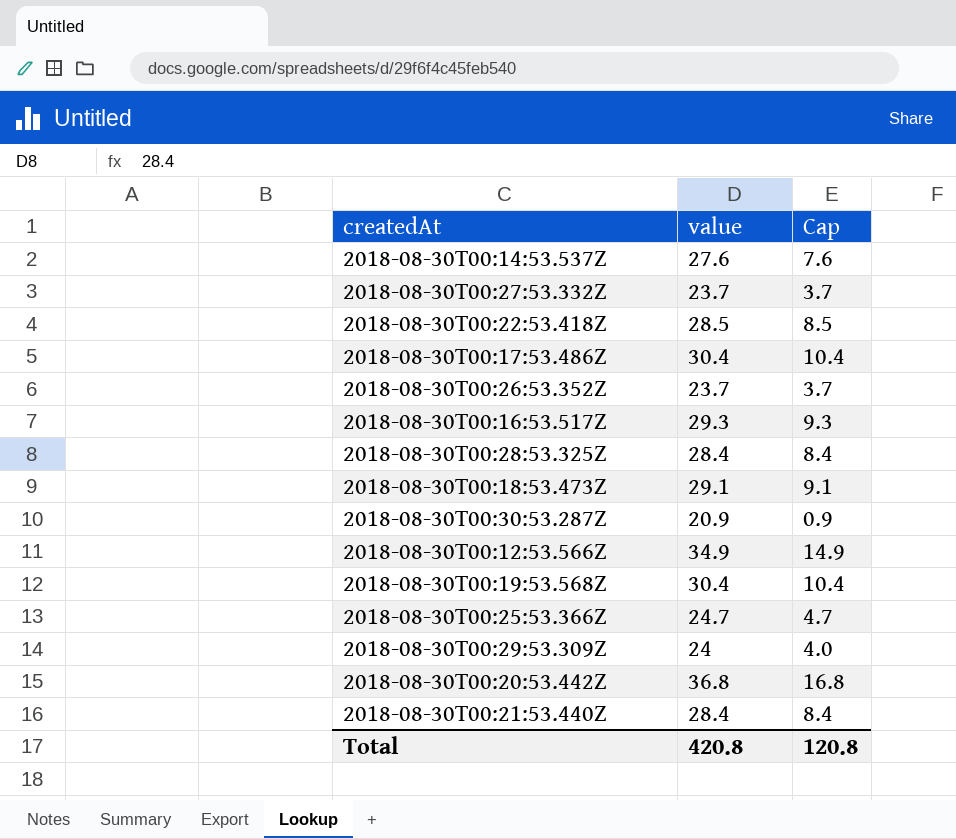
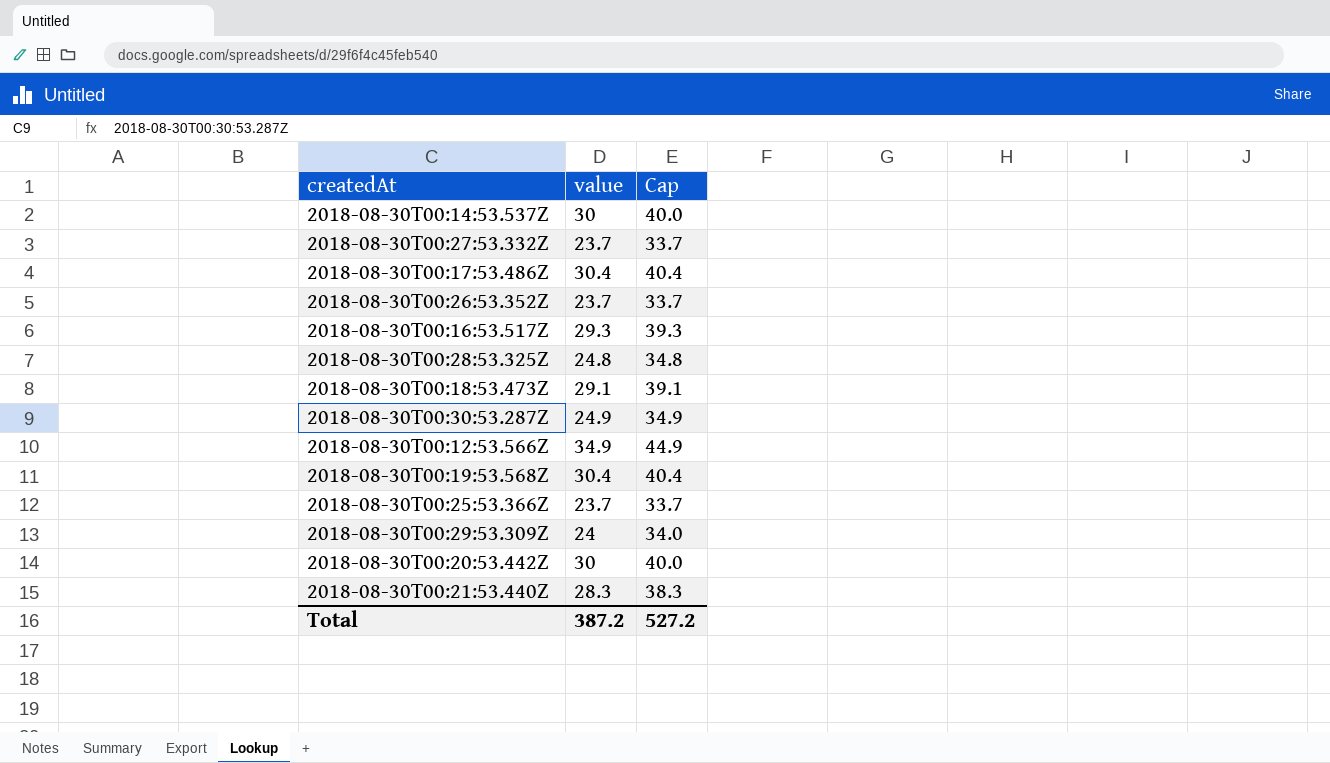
column Cap | formula: [value] - 20 -> [value] + 10
row 2018-08-30T00:22:53.418Z: 28.5 | 8.5 -> none
2018-08-30T00:14:53.537Z | value: 27.6 -> 30
2018-08-30T00:28:53.325Z | value: 28.4 -> 24.8
2018-08-30T00:30:53.287Z | value: 20.9 -> 24.9
2018-08-30T00:25:53.366Z | value: 24.7 -> 23.7
2018-08-30T00:20:53.442Z | value: 36.8 -> 30
2018-08-30T00:21:53.440Z | value: 28.4 -> 28.3
Total | value: 420.8 -> 387.2
Total | Cap: 120.8 -> 527.2

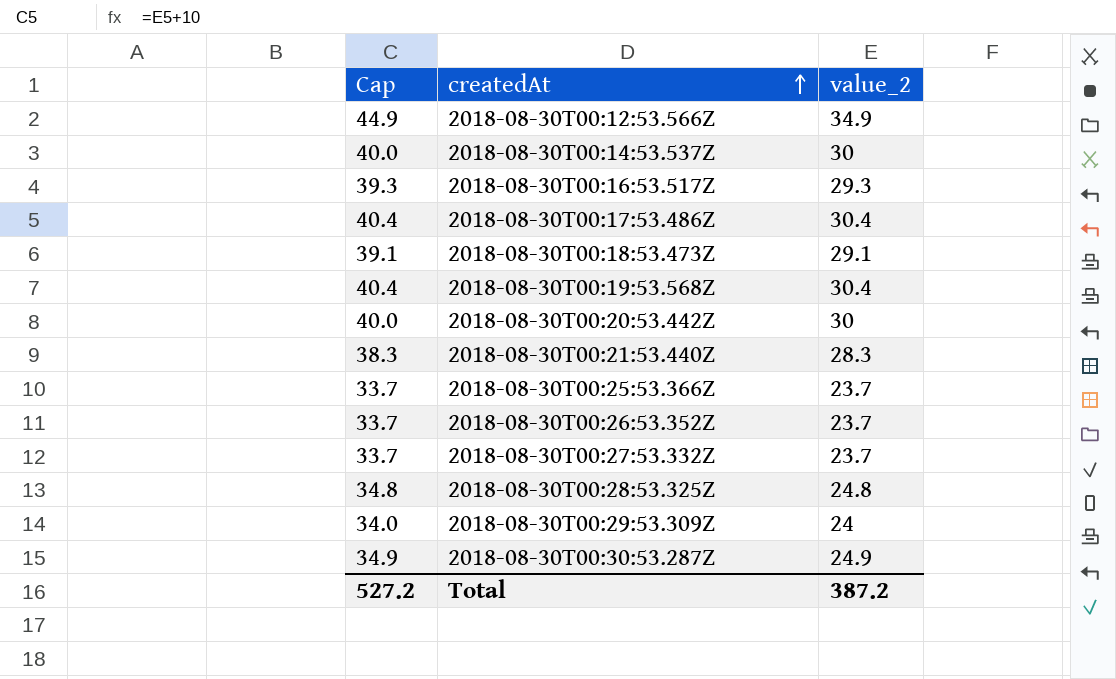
row order: none -> createdAt ascending
column Cap | position: 3 -> 1
column name: value -> value_2

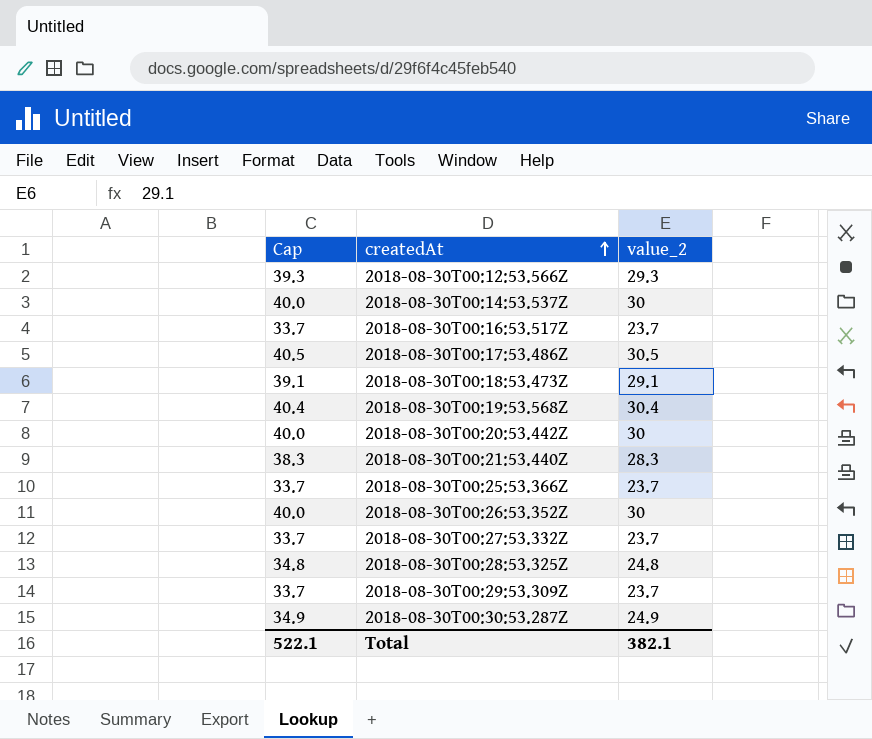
2018-08-30T00:12:53.566Z | Cap: 44.9 -> 39.3
2018-08-30T00:12:53.566Z | value_2: 34.9 -> 29.3
2018-08-30T00:16:53.517Z | Cap: 39.3 -> 33.7
2018-08-30T00:16:53.517Z | value_2: 29.3 -> 23.7
2018-08-30T00:17:53.486Z | Cap: 40.4 -> 40.5
2018-08-30T00:17:53.486Z | value_2: 30.4 -> 30.5
2018-08-30T00:26:53.352Z | Cap: 33.7 -> 40.0
2018-08-30T00:26:53.352Z | value_2: 23.7 -> 30
2018-08-30T00:29:53.309Z | Cap: 34.0 -> 33.7
2018-08-30T00:29:53.309Z | value_2: 24 -> 23.7
Total | Cap: 527.2 -> 522.1
Total | value_2: 387.2 -> 382.1

